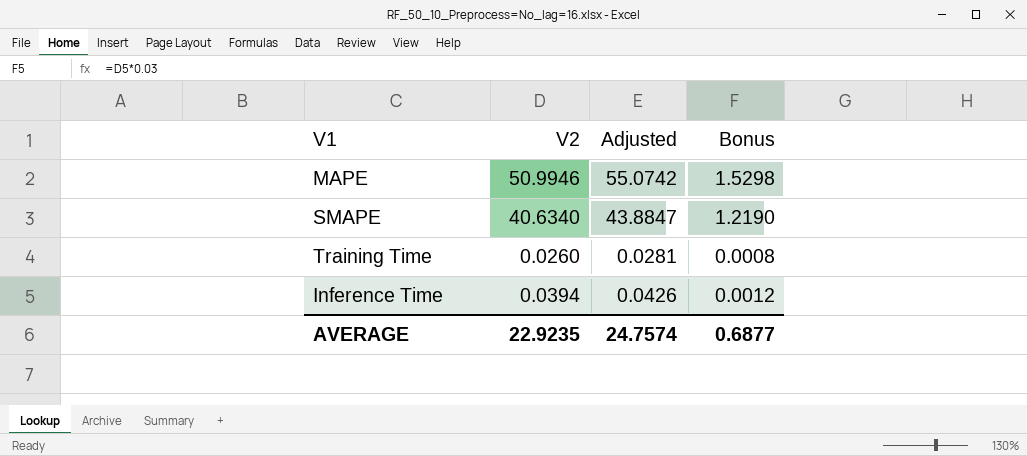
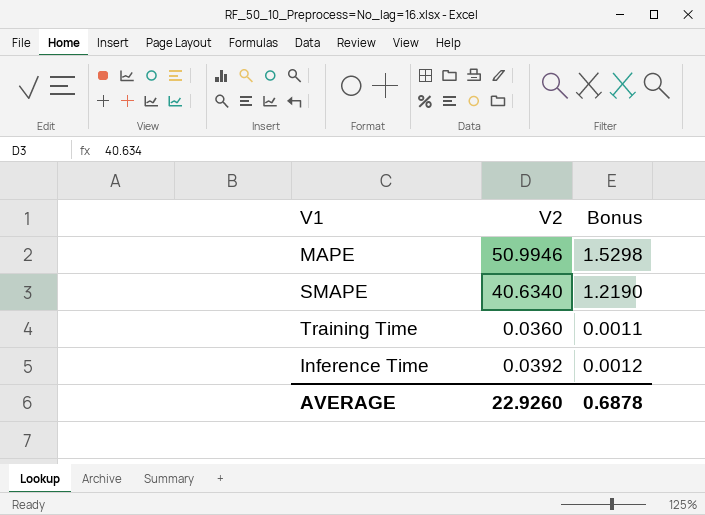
column Adjusted | formula: [V2] * 1.08 -> none
Training Time | V2: 0.0260 -> 0.0360
Training Time | Bonus: 0.0008 -> 0.0011
Inference Time | V2: 0.0394 -> 0.0392
AVERAGE | V2: 22.9235 -> 22.9260
AVERAGE | Bonus: 0.6877 -> 0.6878

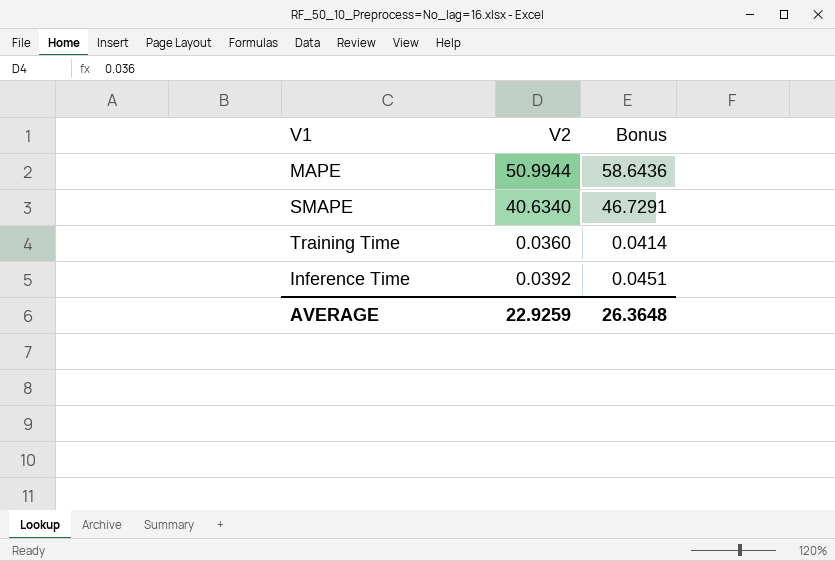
column Bonus | formula: [V2] * 0.03 -> [V2] * 1.15
MAPE | V2: 50.9946 -> 50.9944
AVERAGE | V2: 22.9260 -> 22.9259
AVERAGE | Bonus: 0.6878 -> 26.3648

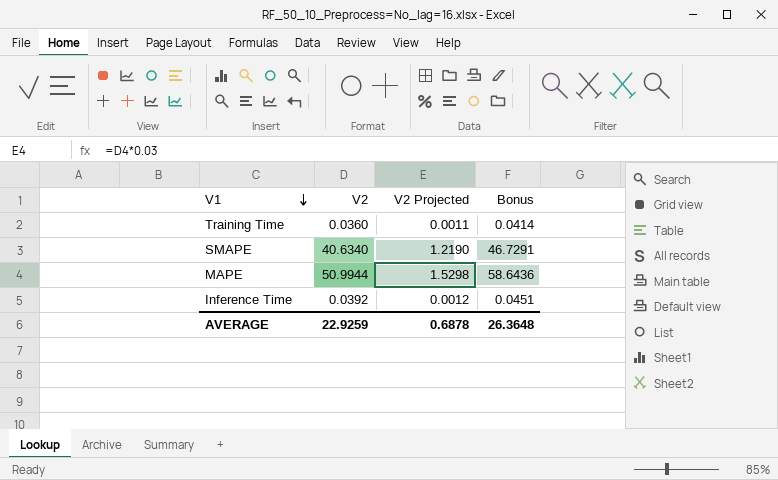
row order: none -> V1 descending
column V2 Projected | formula: none -> [V2] * 0.03

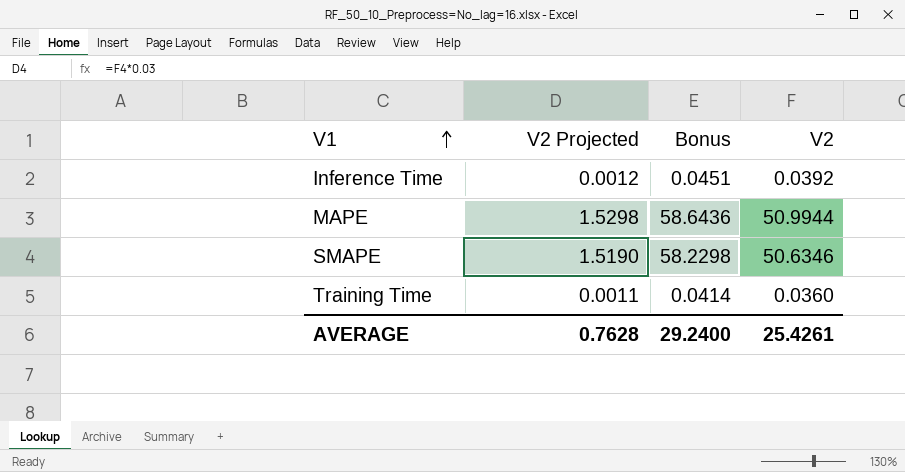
row order: V1 descending -> V1 ascending
column V2 | position: 2 -> 4
SMAPE | V2 Projected: 1.2190 -> 1.5190
SMAPE | Bonus: 46.7291 -> 58.2298
SMAPE | V2: 40.6340 -> 50.6346
AVERAGE | V2 Projected: 0.6878 -> 0.7628
AVERAGE | Bonus: 26.3648 -> 29.2400
AVERAGE | V2: 22.9259 -> 25.4261

